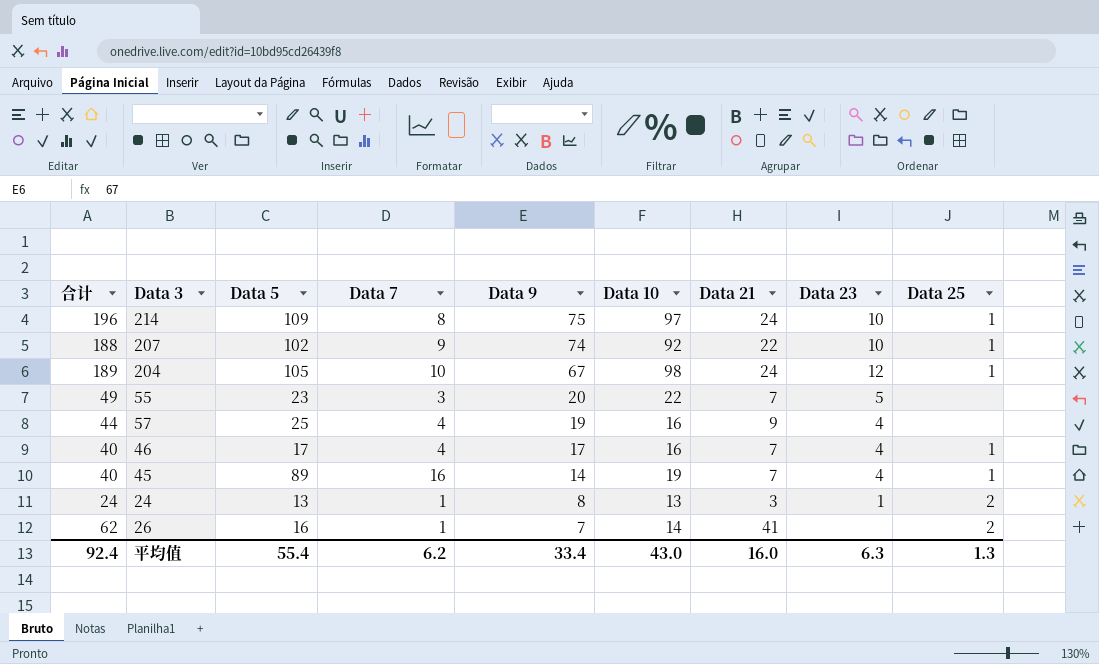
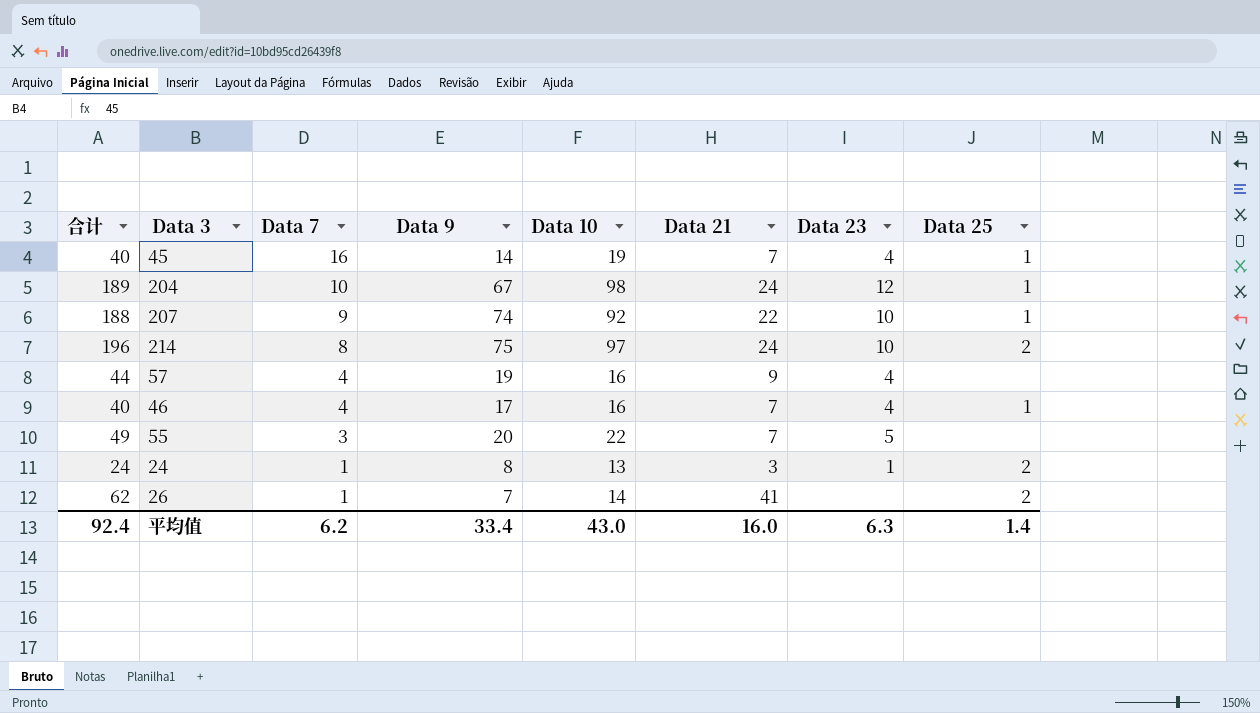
row order: Data 9 descending -> Data 7 descending
column Data 5 | position: 3 -> none
214 | Data 25: 1 -> 2
平均值 | Data 25: 1.3 -> 1.4

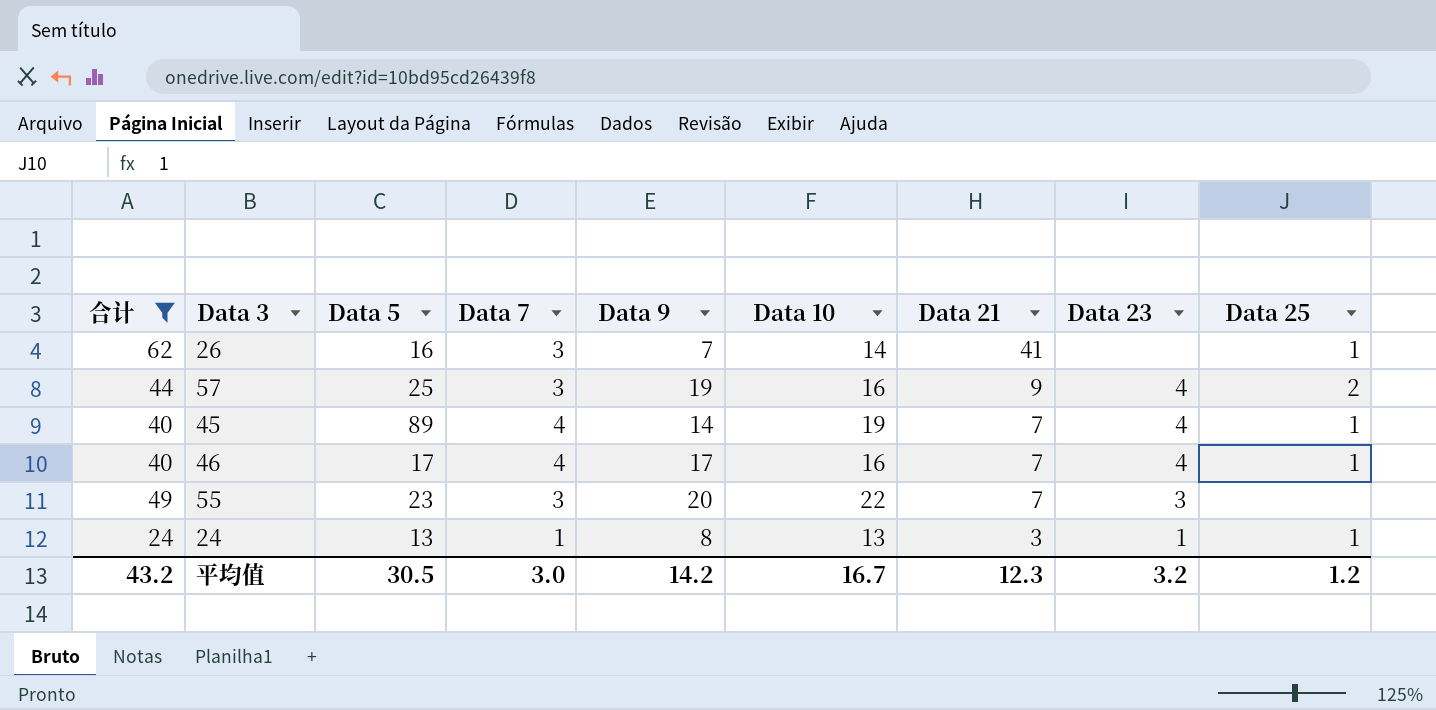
filter: none -> 合计 <= 62
row order: Data 7 descending -> Data 21 descending
column Data 5 | position: none -> 3
26 | Data 7: 1 -> 3
26 | Data 25: 2 -> 1
57 | Data 7: 4 -> 3
57 | Data 25: none -> 2
45 | Data 7: 16 -> 4
55 | Data 23: 5 -> 3
24 | Data 25: 2 -> 1
平均值 | 合计: 92.4 -> 43.2
平均值 | Data 7: 6.2 -> 3.0
平均值 | Data 9: 33.4 -> 14.2
平均值 | Data 10: 43.0 -> 16.7
平均值 | Data 21: 16.0 -> 12.3
平均值 | Data 23: 6.3 -> 3.2
平均值 | Data 25: 1.4 -> 1.2

